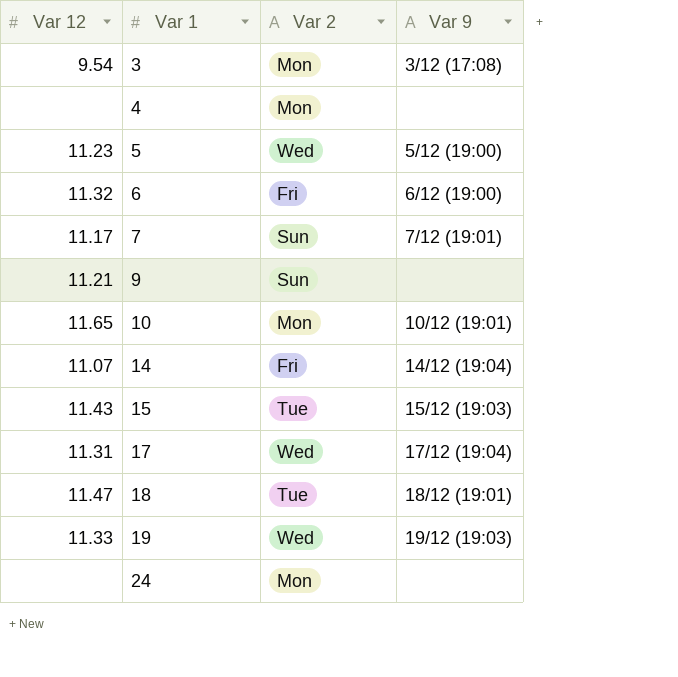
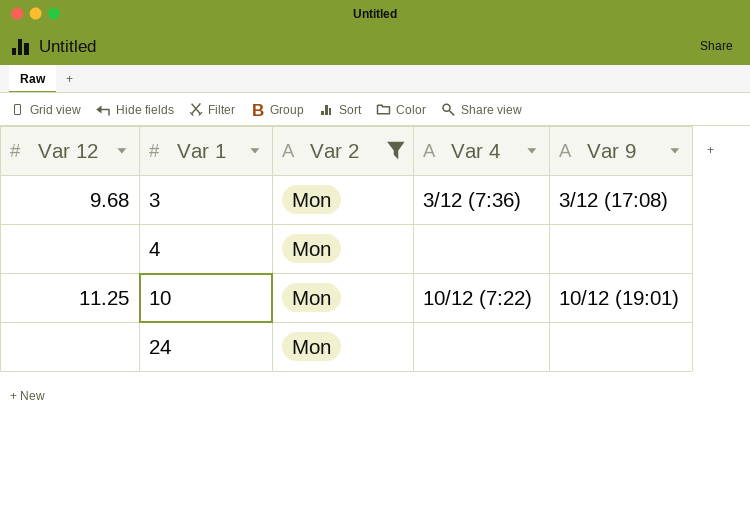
filter: none -> Var 2 = Mon
column Var 4 | position: none -> 4
3 | Var 12: 9.54 -> 9.68
10 | Var 12: 11.65 -> 11.25

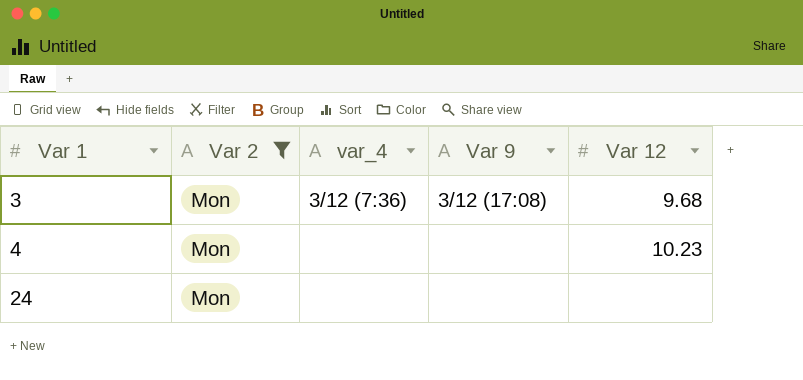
column name: Var 4 -> var_4
column Var 12 | position: 1 -> 5
row 10: 11.25 | Mon | 10/12 (7:22) | 10/12 (19:01) -> none
4 | Var 12: none -> 10.23

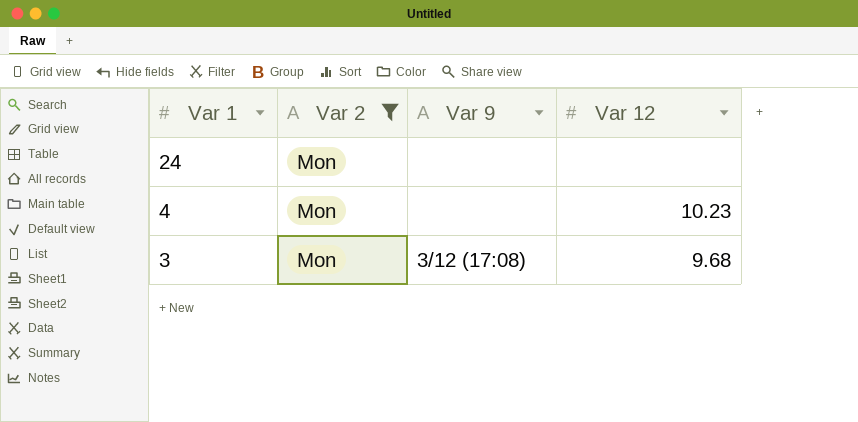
row order: Var 1 ascending -> Var 1 descending
column var_4 | position: 3 -> none

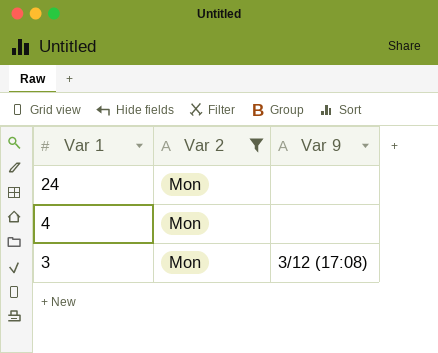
column Var 12 | position: 4 -> none

